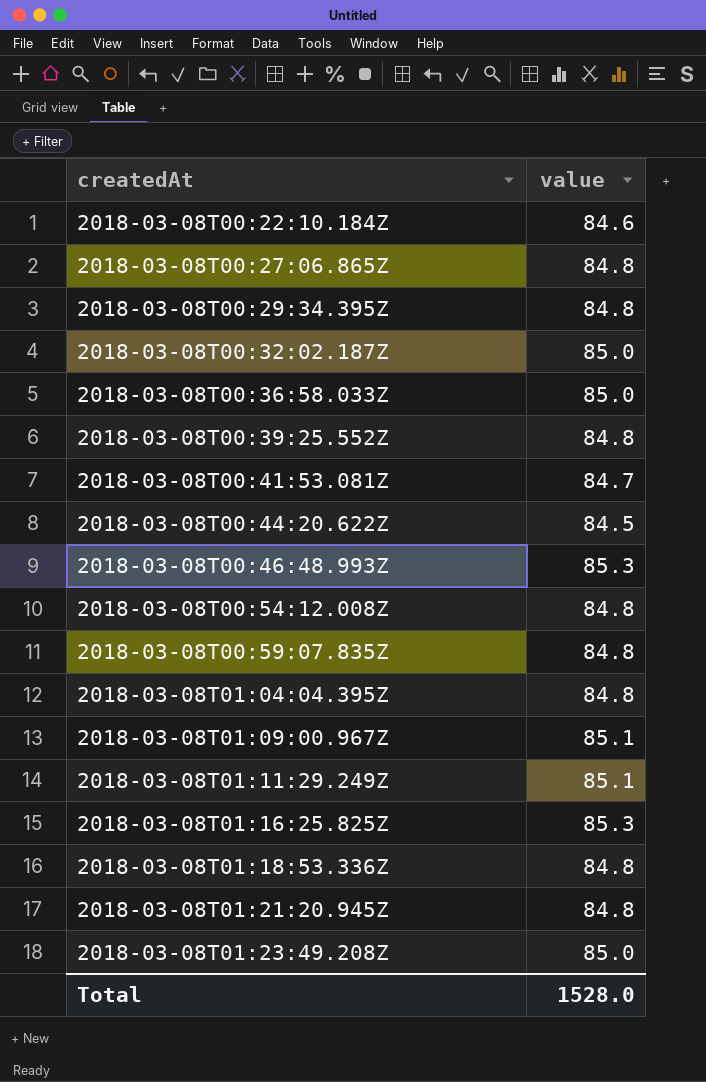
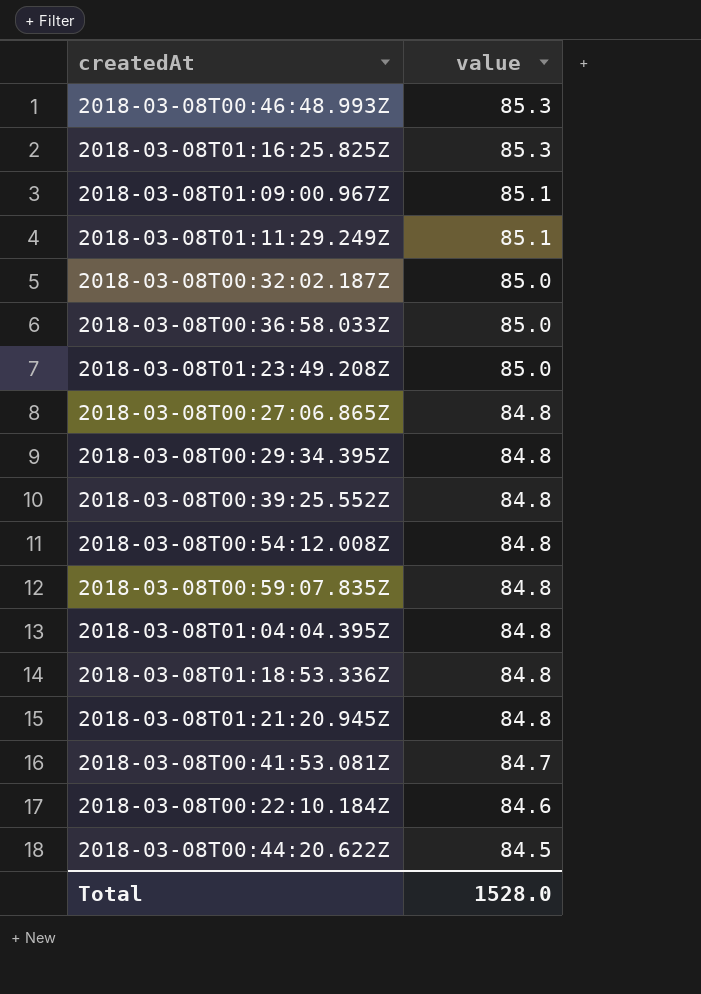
row order: createdAt ascending -> value descending

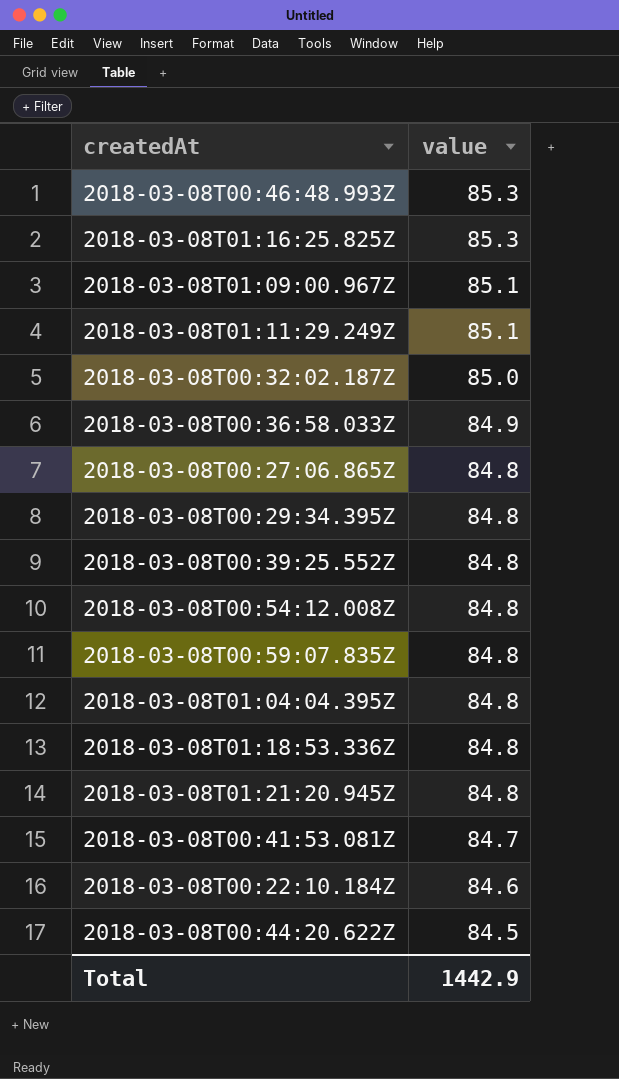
row 2018-03-08T01:23:49.208Z: 85.0 -> none
2018-03-08T00:36:58.033Z | value: 85.0 -> 84.9
Total | value: 1528.0 -> 1442.9

